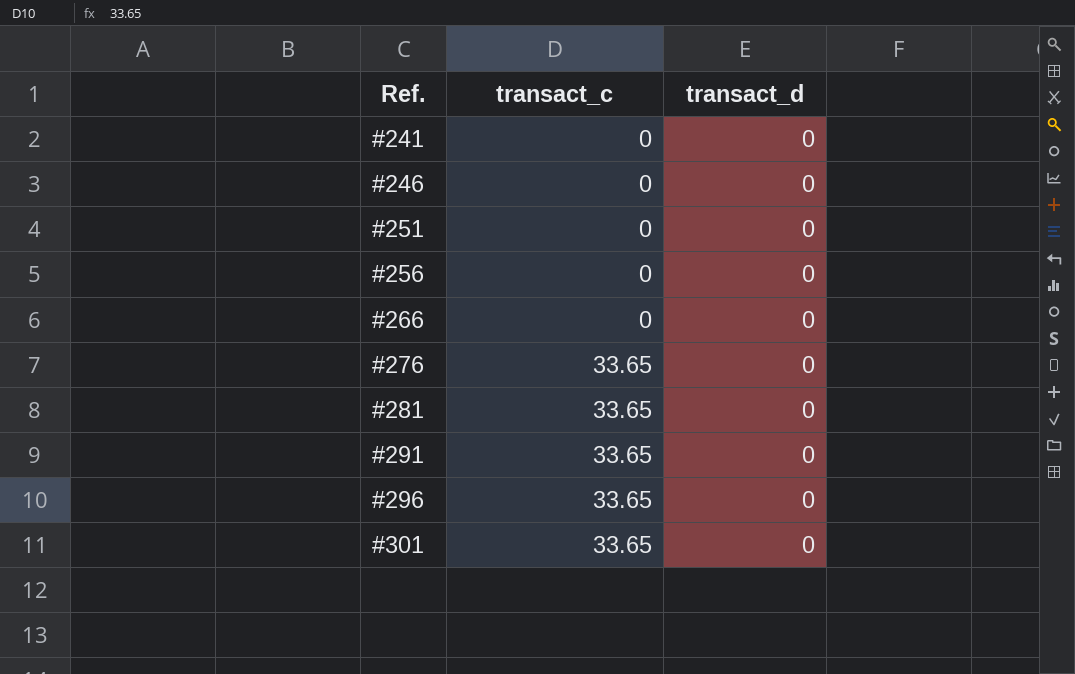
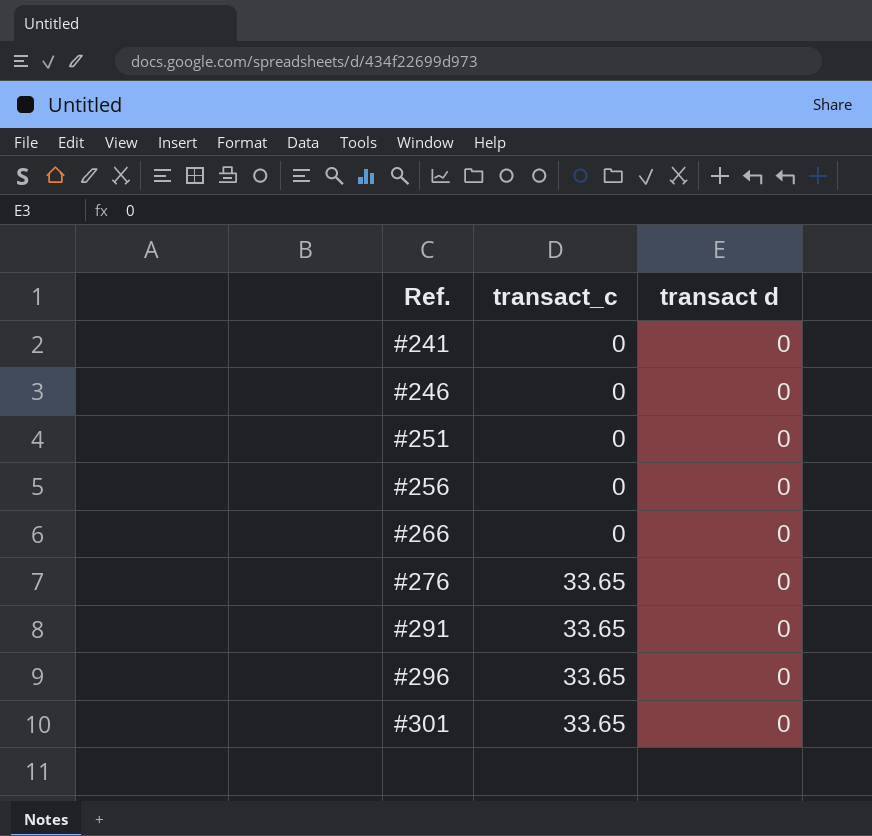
column name: transact_d -> transact d
row #281: 33.65 | 0 -> none

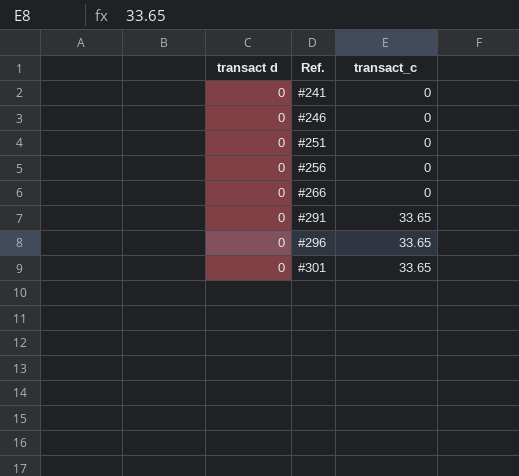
column transact d | position: 3 -> 1
row #276: 33.65 | 0 -> none

